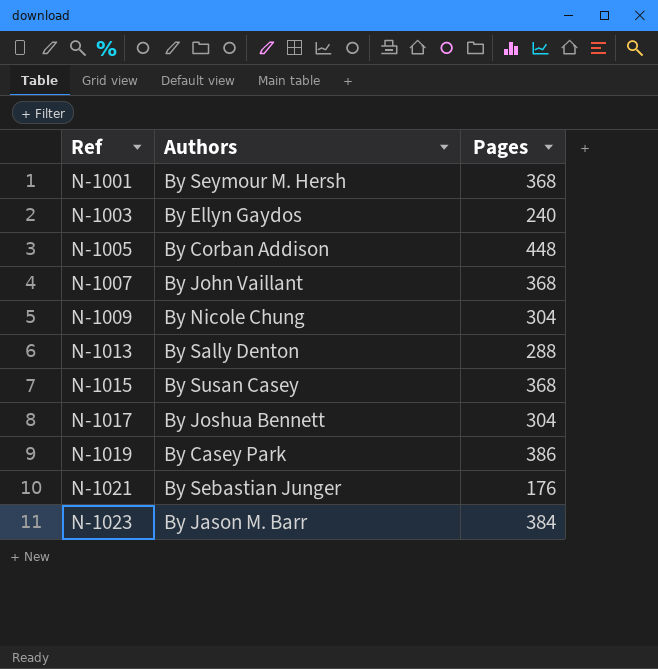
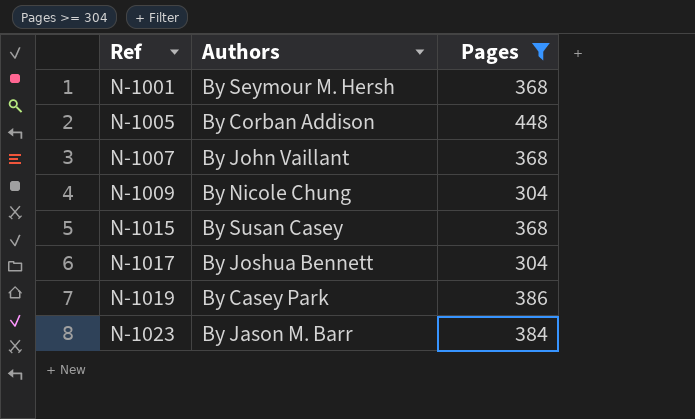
filter: none -> Pages >= 304

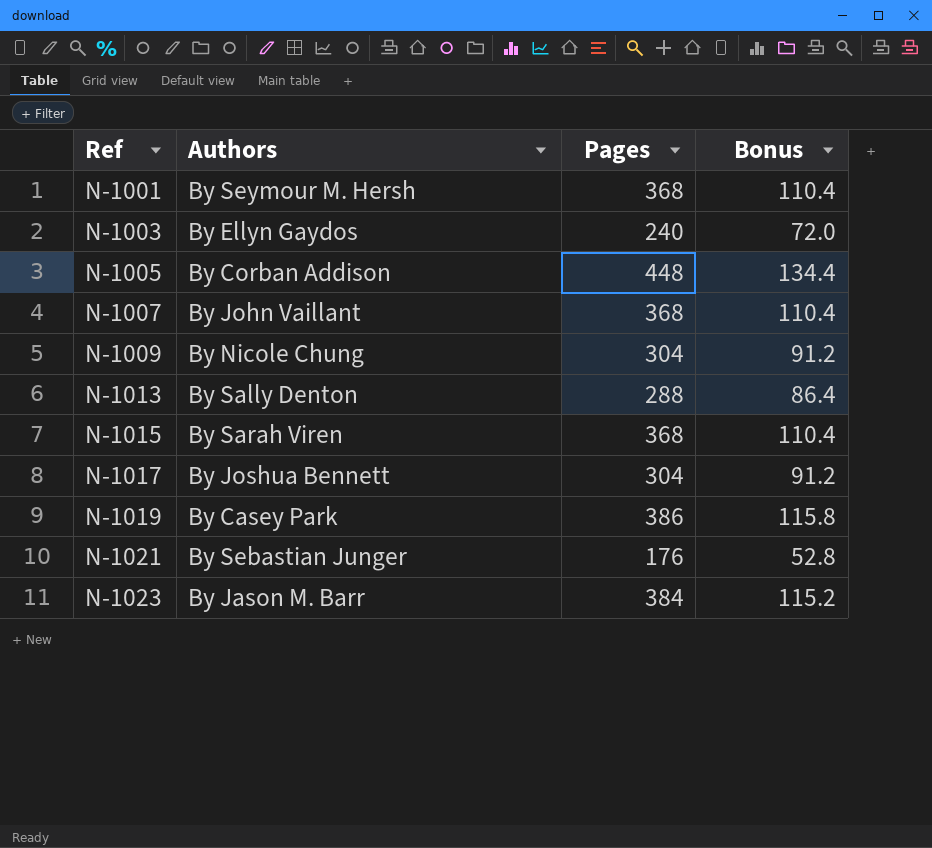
filter: Pages >= 304 -> none
column Bonus | formula: none -> [Pages] * 0.3
N-1015 | Authors: By Susan Casey -> By Sarah Viren

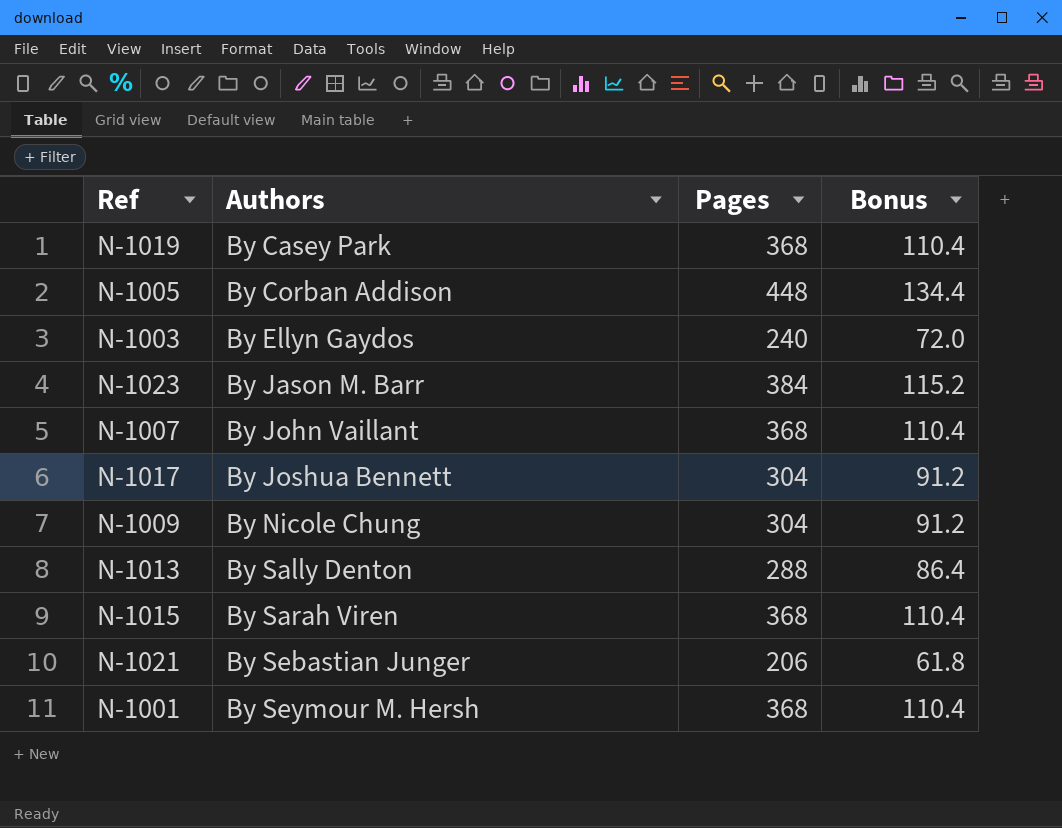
row order: Ref ascending -> Authors ascending
N-1019 | Pages: 386 -> 368
N-1019 | Bonus: 115.8 -> 110.4
N-1021 | Pages: 176 -> 206
N-1021 | Bonus: 52.8 -> 61.8

